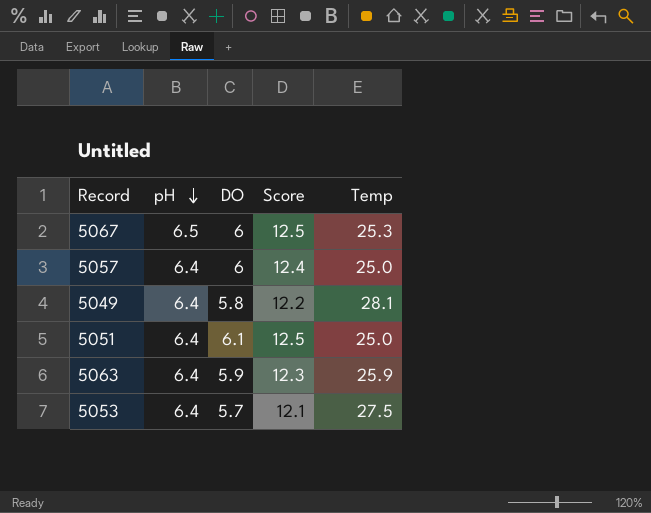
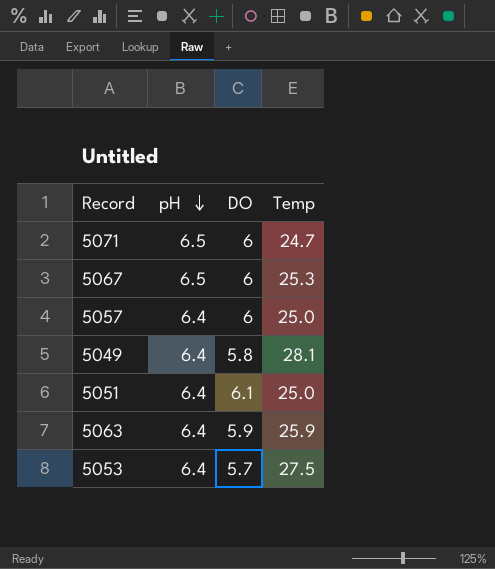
column Score | formula: [pH] + [DO] -> none
row 5071: none -> 6.5 | 6 | 24.7

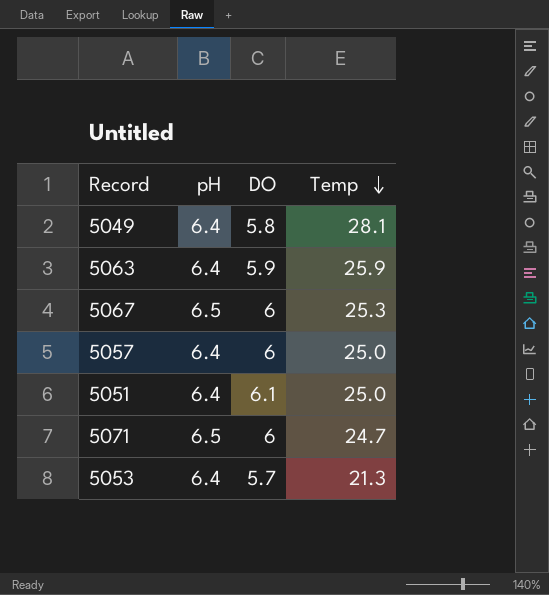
row order: pH descending -> Temp descending
5053 | Temp: 27.5 -> 21.3

